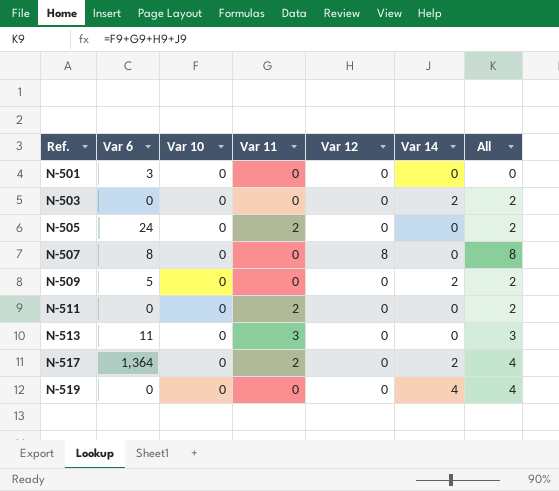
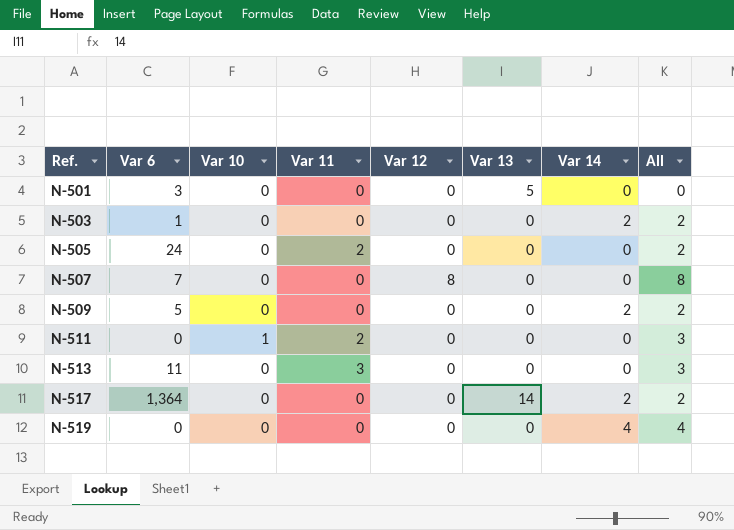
column Var 13 | position: none -> 6
N-503 | Var 6: 0 -> 1
N-507 | Var 6: 8 -> 7
N-511 | Var 10: 0 -> 1
N-511 | All: 2 -> 3
N-517 | Var 11: 2 -> 0
N-517 | All: 4 -> 2

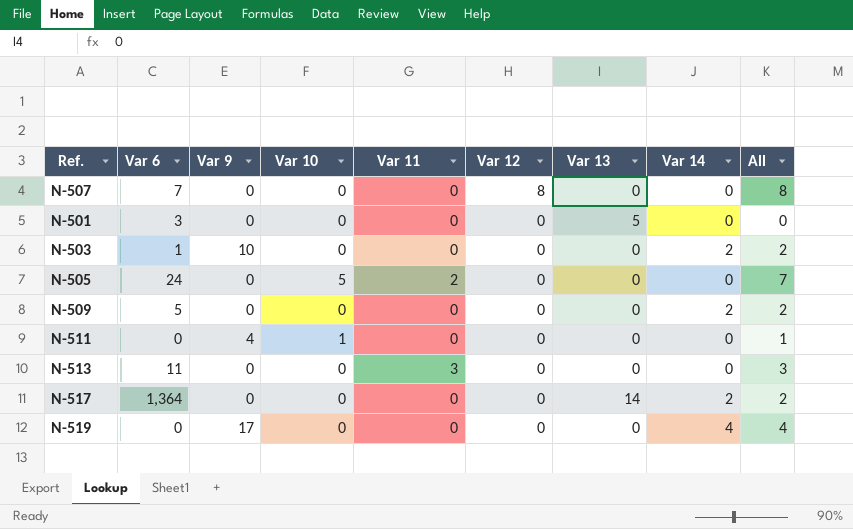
row order: Ref. ascending -> Var 12 descending
column Var 9 | position: none -> 3
N-505 | Var 10: 0 -> 5
N-505 | All: 2 -> 7
N-511 | Var 11: 2 -> 0
N-511 | All: 3 -> 1

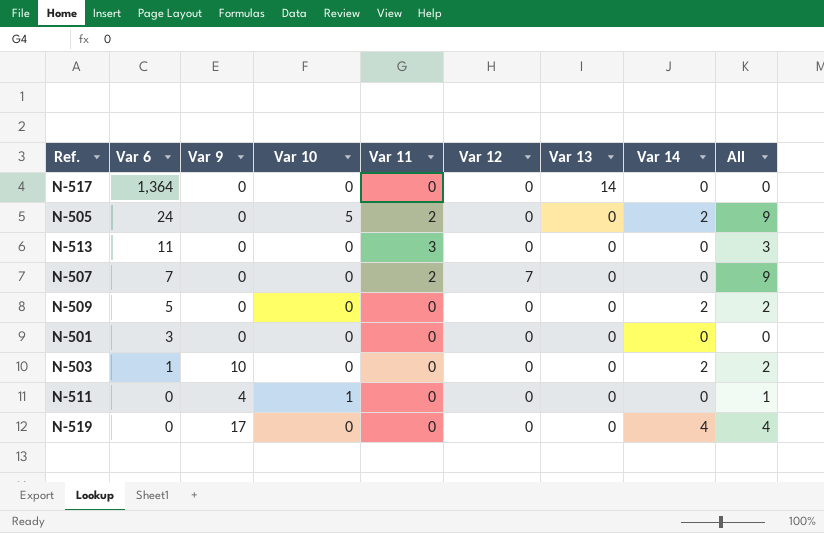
row order: Var 12 descending -> Var 6 descending
N-517 | Var 14: 2 -> 0
N-517 | All: 2 -> 0
N-505 | Var 14: 0 -> 2
N-505 | All: 7 -> 9
N-507 | Var 11: 0 -> 2
N-507 | Var 12: 8 -> 7
N-507 | All: 8 -> 9
N-501 | Var 13: 5 -> 0

